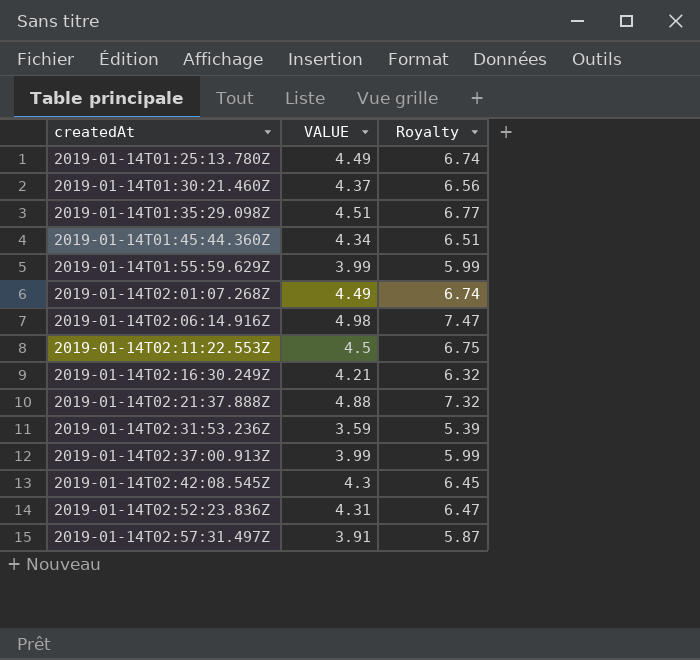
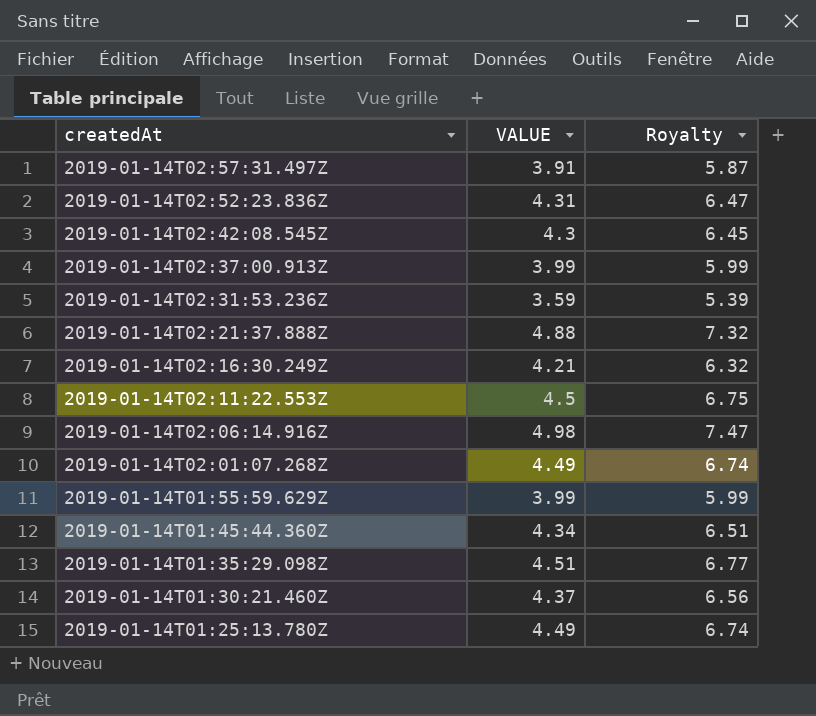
row order: createdAt ascending -> createdAt descending

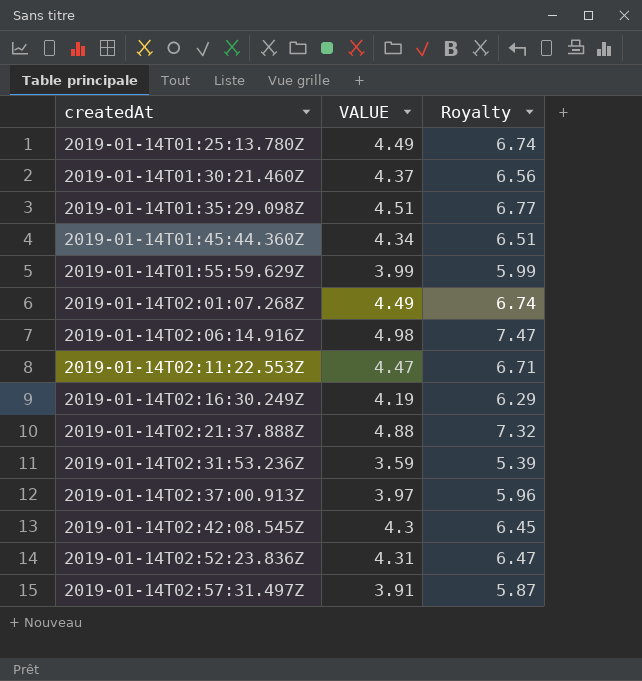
row order: createdAt descending -> createdAt ascending
2019-01-14T02:11:22.553Z | VALUE: 4.5 -> 4.47
2019-01-14T02:11:22.553Z | Royalty: 6.75 -> 6.71
2019-01-14T02:16:30.249Z | VALUE: 4.21 -> 4.19
2019-01-14T02:16:30.249Z | Royalty: 6.32 -> 6.29
2019-01-14T02:37:00.913Z | VALUE: 3.99 -> 3.97
2019-01-14T02:37:00.913Z | Royalty: 5.99 -> 5.96

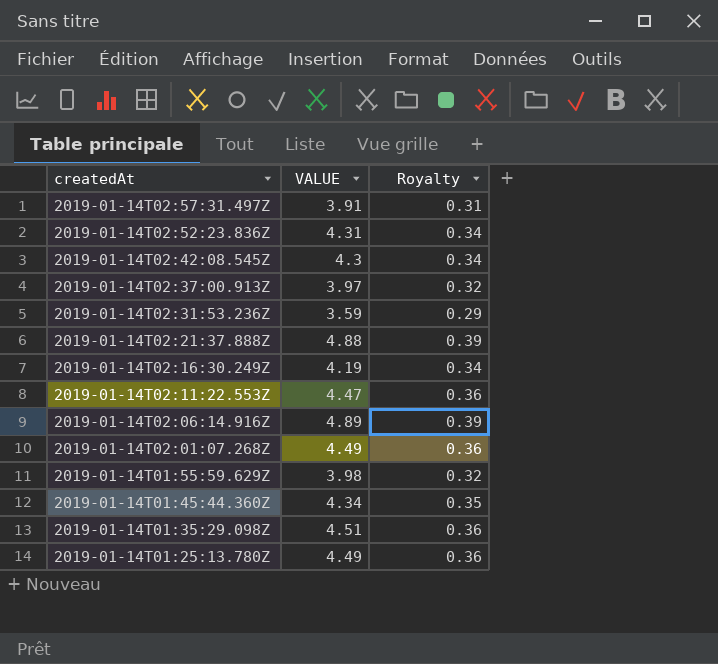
row order: createdAt ascending -> createdAt descending
column Royalty | formula: [VALUE] * 1.5 -> [VALUE] * 0.08
row 2019-01-14T01:30:21.460Z: 4.37 | 6.56 -> none
2019-01-14T02:06:14.916Z | VALUE: 4.98 -> 4.89
2019-01-14T01:55:59.629Z | VALUE: 3.99 -> 3.98

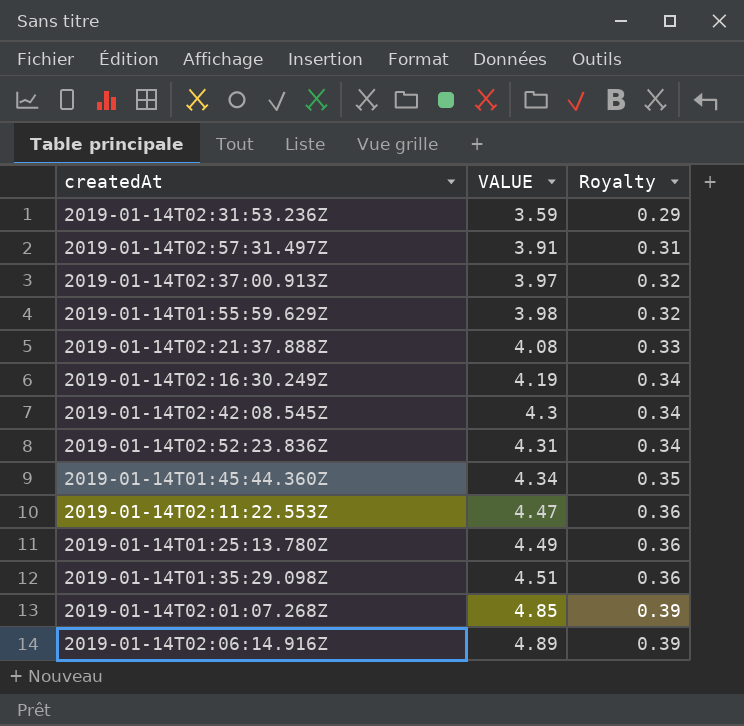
row order: createdAt descending -> VALUE ascending
2019-01-14T02:21:37.888Z | VALUE: 4.88 -> 4.08
2019-01-14T02:21:37.888Z | Royalty: 0.39 -> 0.33
2019-01-14T02:01:07.268Z | VALUE: 4.49 -> 4.85
2019-01-14T02:01:07.268Z | Royalty: 0.36 -> 0.39

